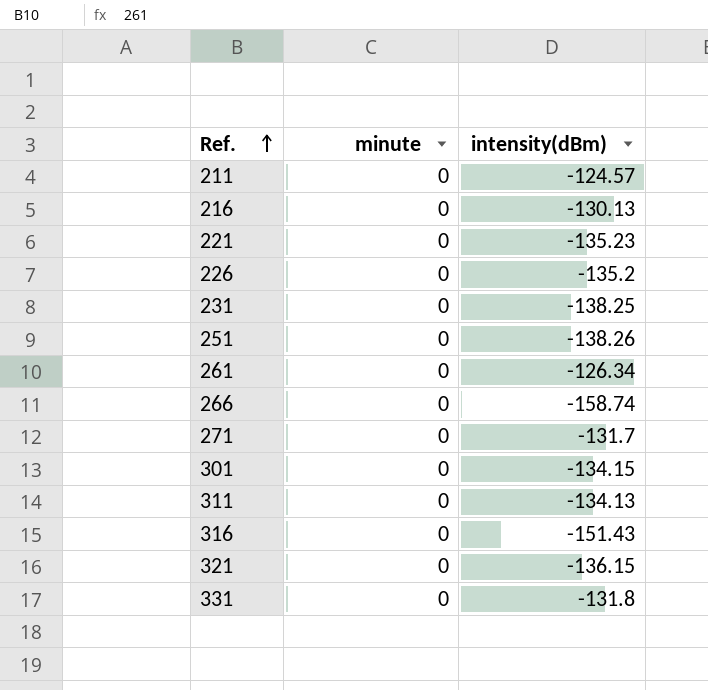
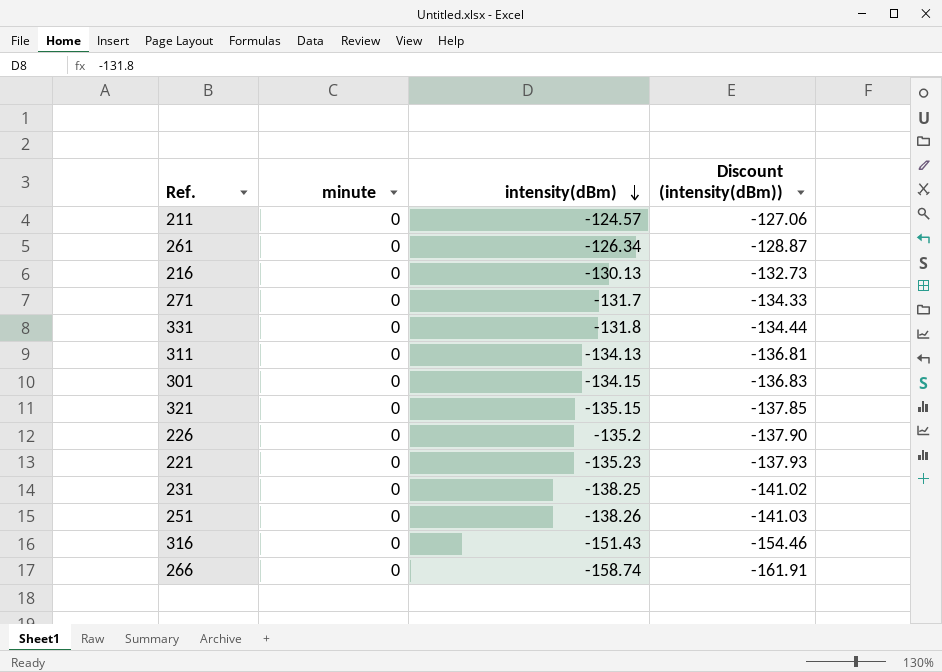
row order: Ref. ascending -> intensity(dBm) descending
column Discount (intensity(dBm)) | formula: none -> [intensity(dBm)] * 1.02
321 | intensity(dBm): -136.15 -> -135.15

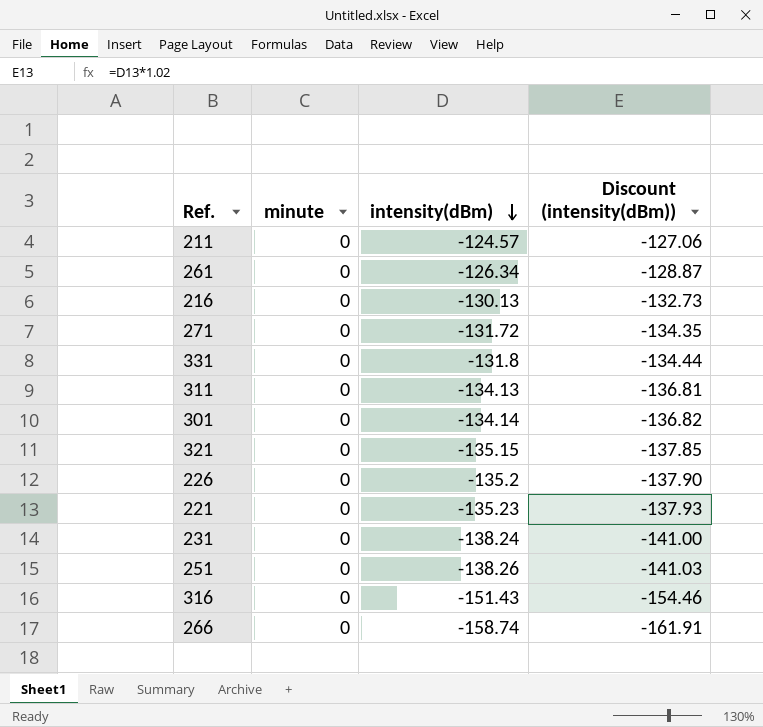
271 | intensity(dBm): -131.7 -> -131.72
271 | Discount (intensity(dBm)): -134.33 -> -134.35
301 | intensity(dBm): -134.15 -> -134.14
301 | Discount (intensity(dBm)): -136.83 -> -136.82
231 | intensity(dBm): -138.25 -> -138.24
231 | Discount (intensity(dBm)): -141.02 -> -141.00

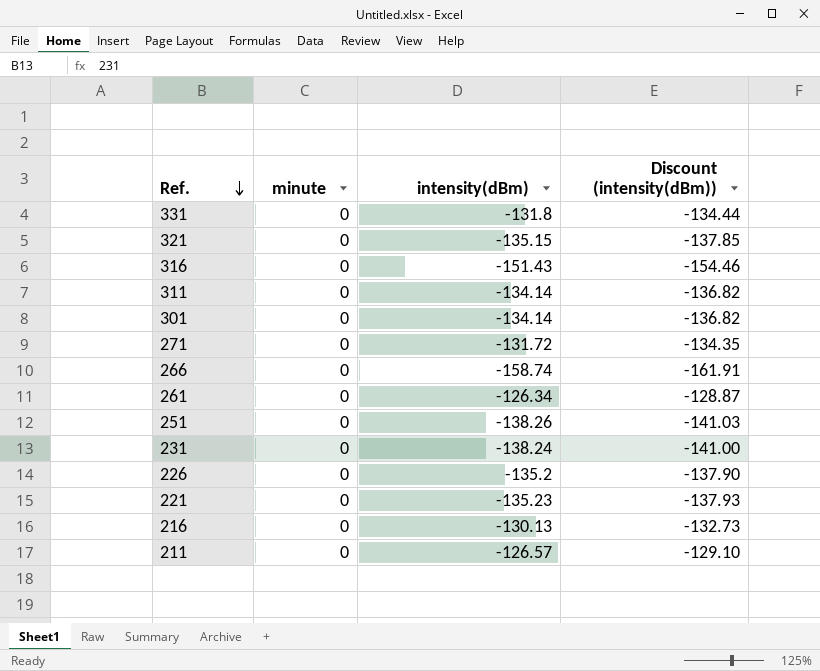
row order: intensity(dBm) descending -> Ref. descending
311 | intensity(dBm): -134.13 -> -134.14
311 | Discount (intensity(dBm)): -136.81 -> -136.82
211 | intensity(dBm): -124.57 -> -126.57
211 | Discount (intensity(dBm)): -127.06 -> -129.10

